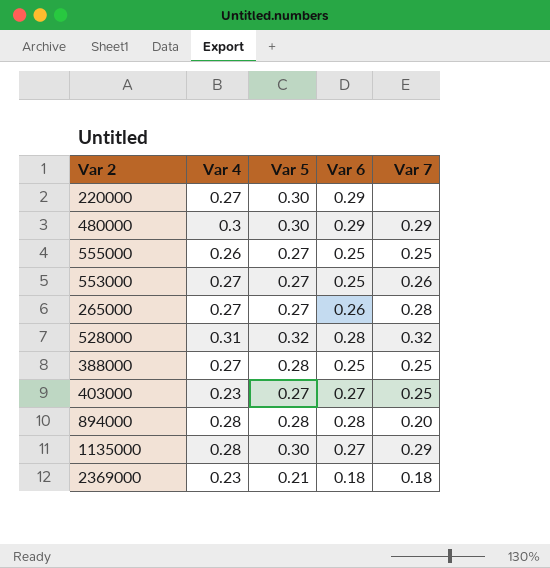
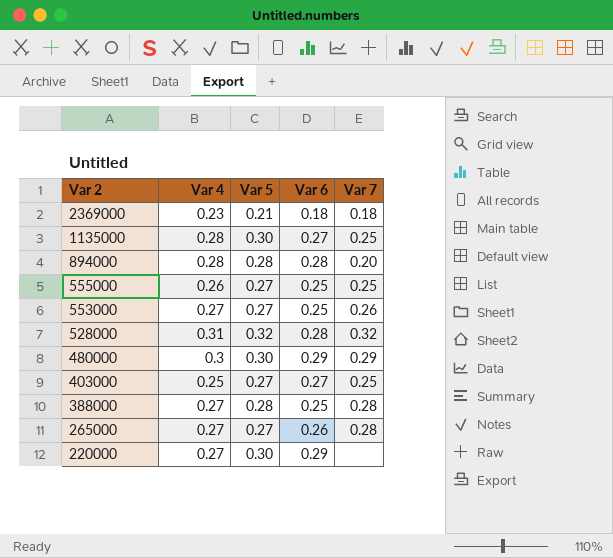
row order: none -> Var 2 descending
1135000 | Var 7: 0.29 -> 0.25
403000 | Var 4: 0.23 -> 0.25
388000 | Var 7: 0.25 -> 0.28

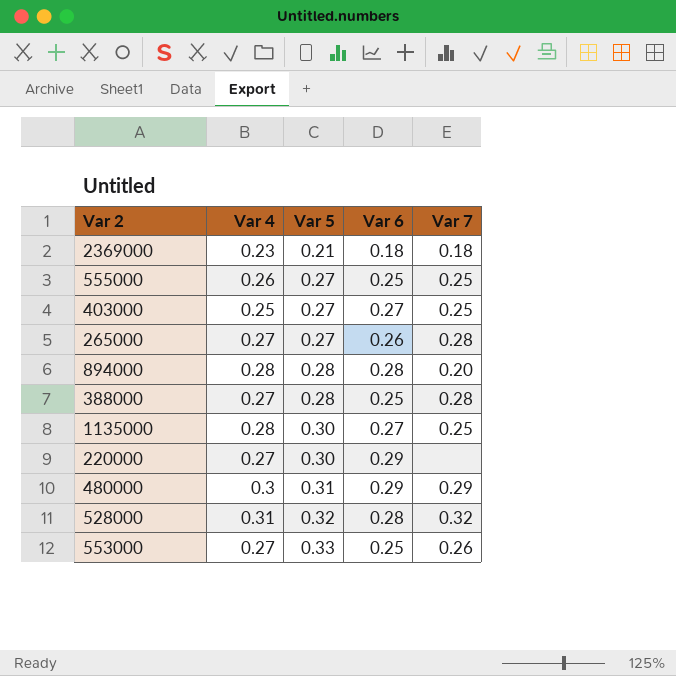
row order: Var 2 descending -> Var 5 ascending
480000 | Var 5: 0.30 -> 0.31
553000 | Var 5: 0.27 -> 0.33

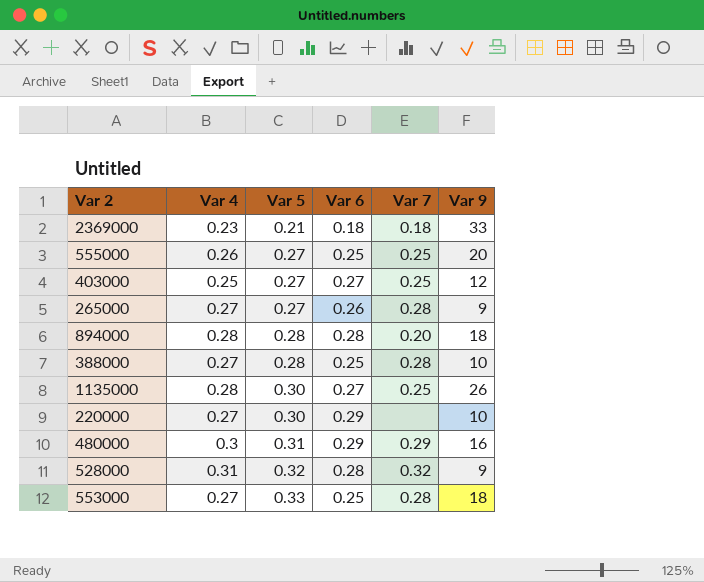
column Var 9 | position: none -> 6
553000 | Var 7: 0.26 -> 0.28

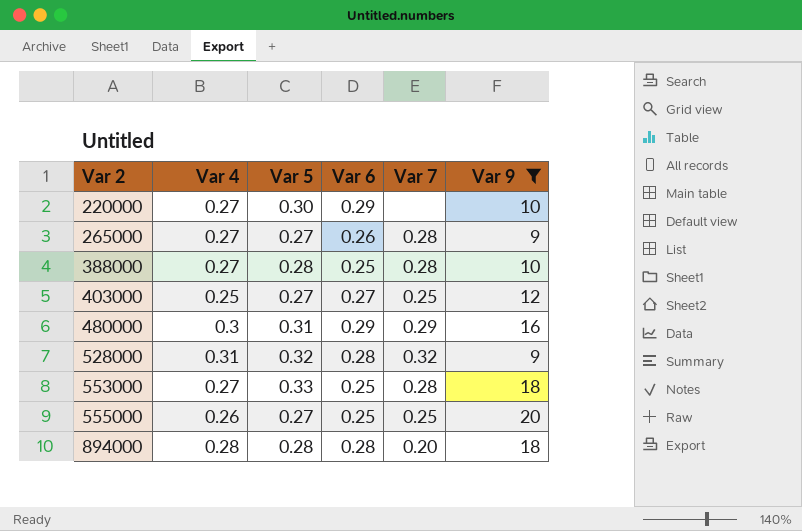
filter: none -> Var 9 <= 20
row order: Var 5 ascending -> Var 2 ascending

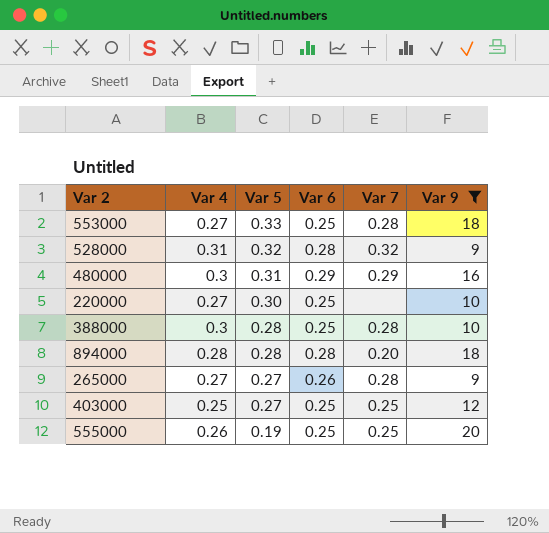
row order: Var 2 ascending -> Var 5 descending
220000 | Var 6: 0.29 -> 0.25
388000 | Var 4: 0.27 -> 0.3
403000 | Var 6: 0.27 -> 0.25
555000 | Var 5: 0.27 -> 0.19

